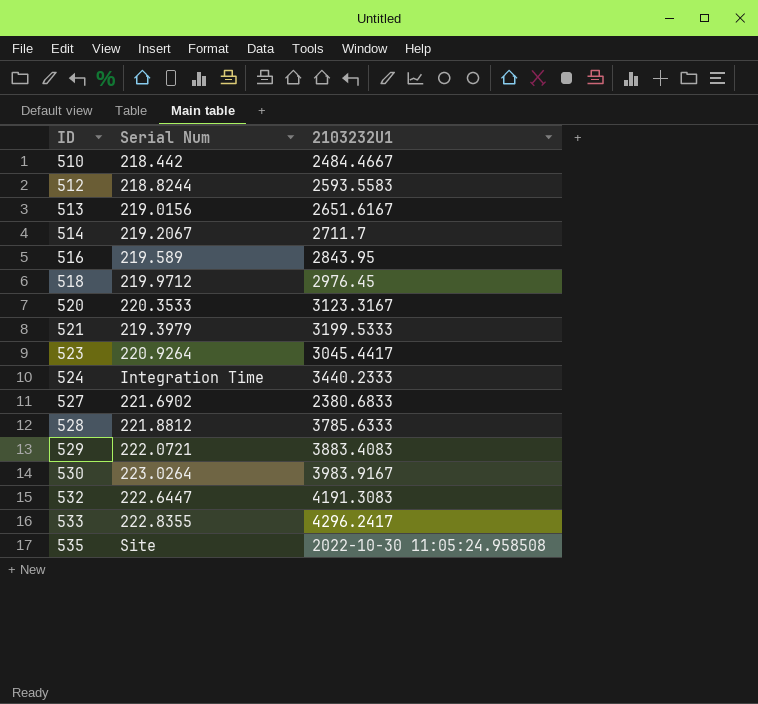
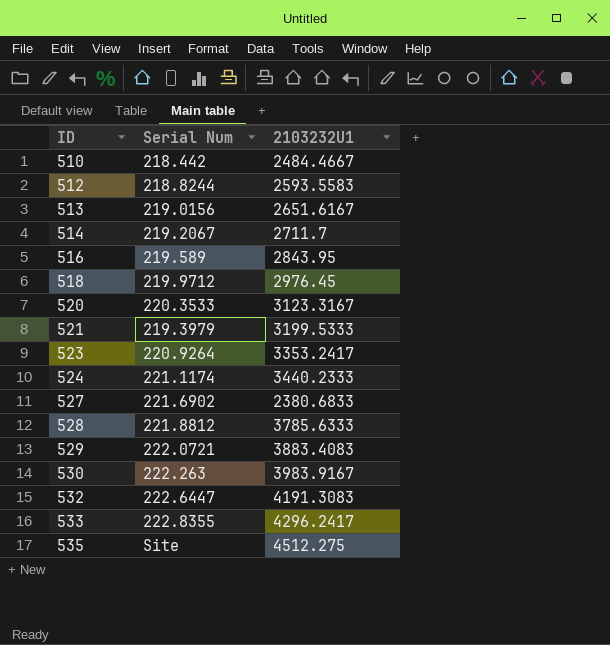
523 | 2103232U1: 3045.4417 -> 3353.2417
524 | Serial Num: Integration Time -> 221.1174
530 | Serial Num: 223.0264 -> 222.263
535 | 2103232U1: 2022-10-30 11:05:24.958508 -> 4512.275

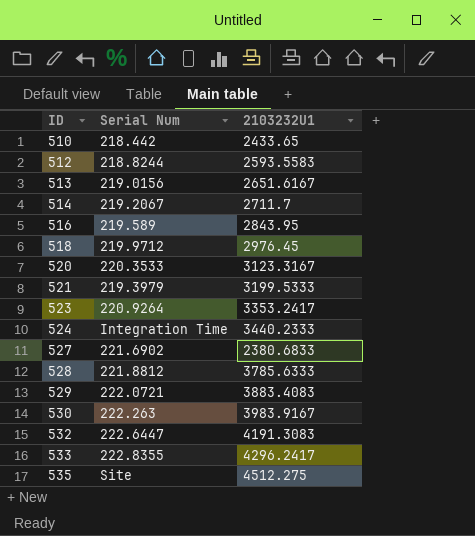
510 | 2103232U1: 2484.4667 -> 2433.65
524 | Serial Num: 221.1174 -> Integration Time

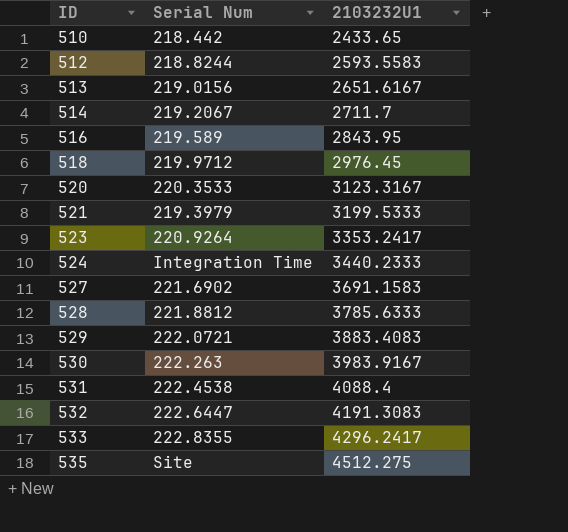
527 | 2103232U1: 2380.6833 -> 3691.1583
row 531: none -> 222.4538 | 4088.4

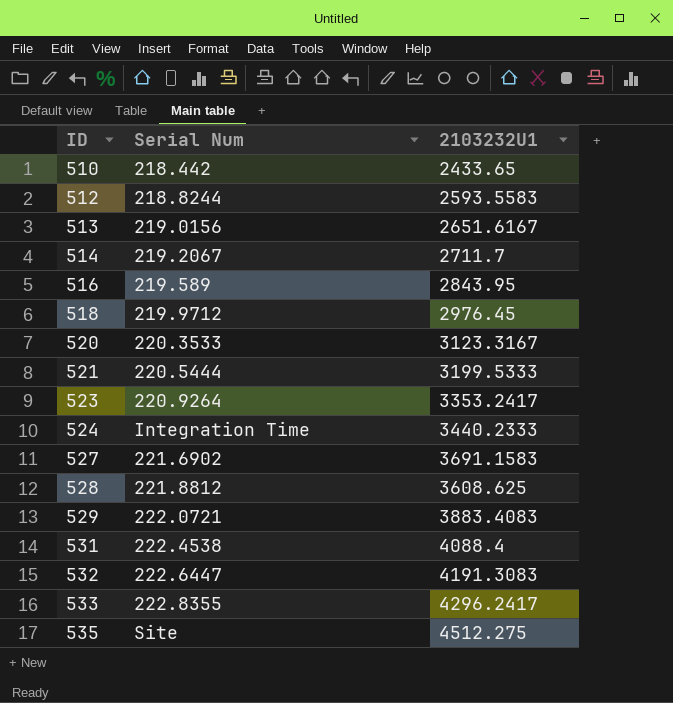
row 530: 222.263 | 3983.9167 -> none
521 | Serial Num: 219.3979 -> 220.5444
528 | 2103232U1: 3785.6333 -> 3608.625

